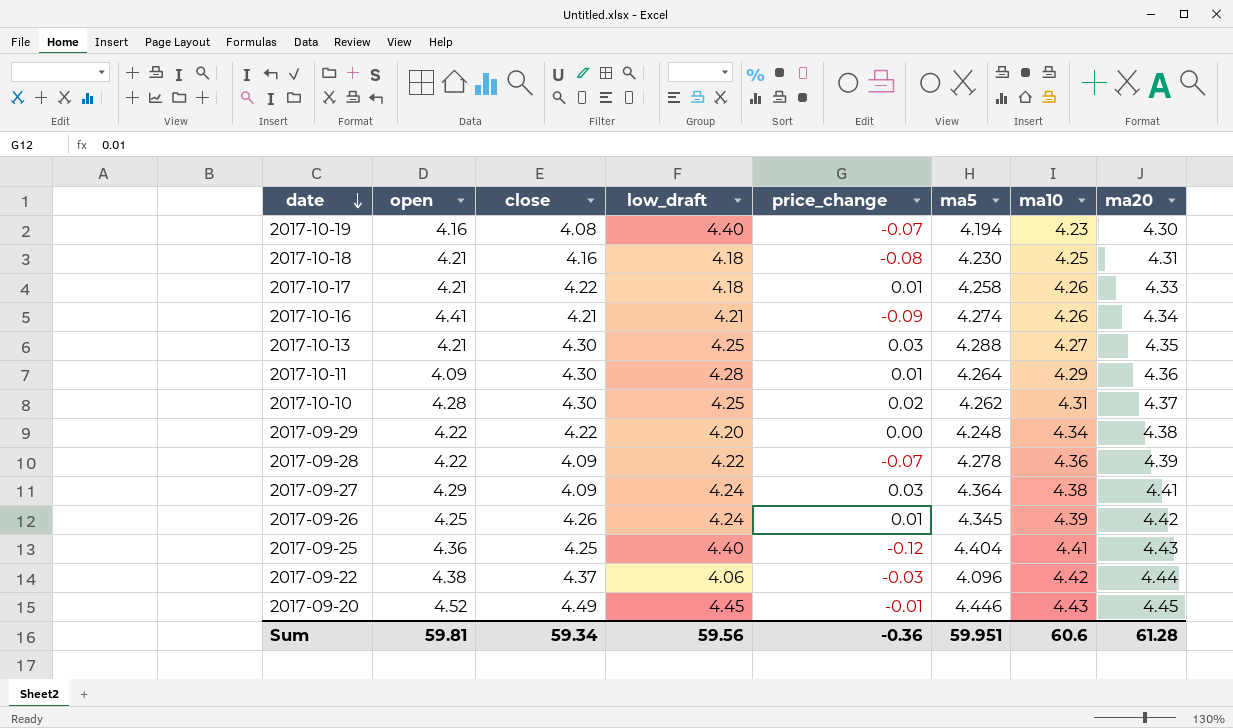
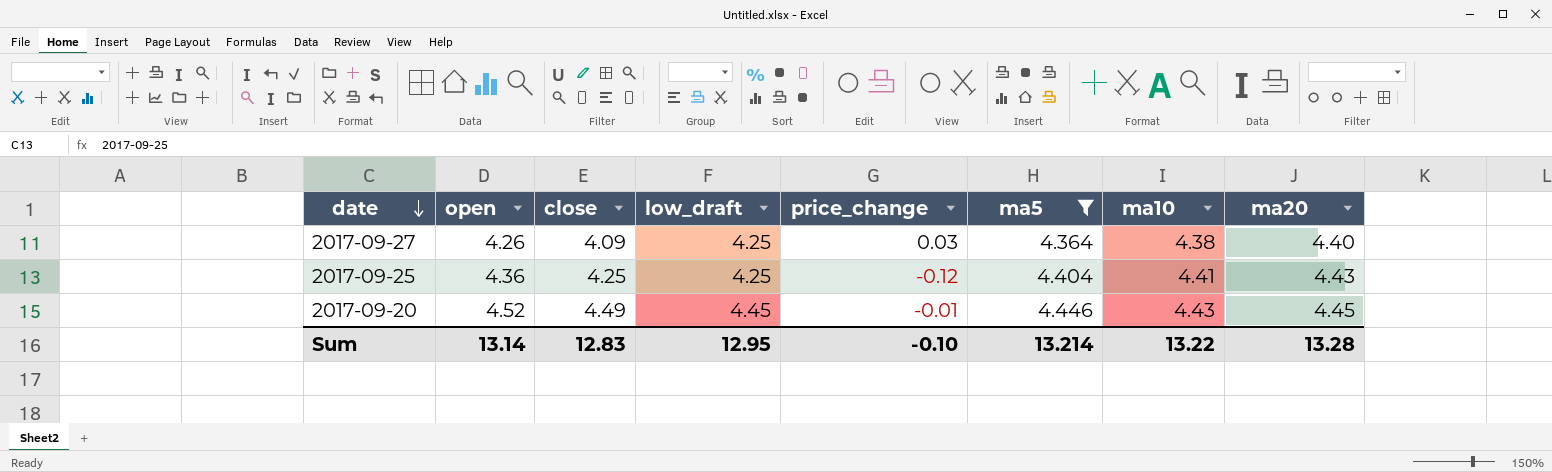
filter: none -> ma5 >= 4.364
2017-09-27 | open: 4.29 -> 4.26
2017-09-27 | low_draft: 4.24 -> 4.25
2017-09-27 | ma20: 4.41 -> 4.40
2017-09-25 | low_draft: 4.40 -> 4.25
Sum | open: 59.81 -> 13.14
Sum | close: 59.34 -> 12.83
Sum | low_draft: 59.56 -> 12.95
Sum | price_change: -0.36 -> -0.10
Sum | ma5: 59.951 -> 13.214
Sum | ma10: 60.6 -> 13.22
Sum | ma20: 61.28 -> 13.28

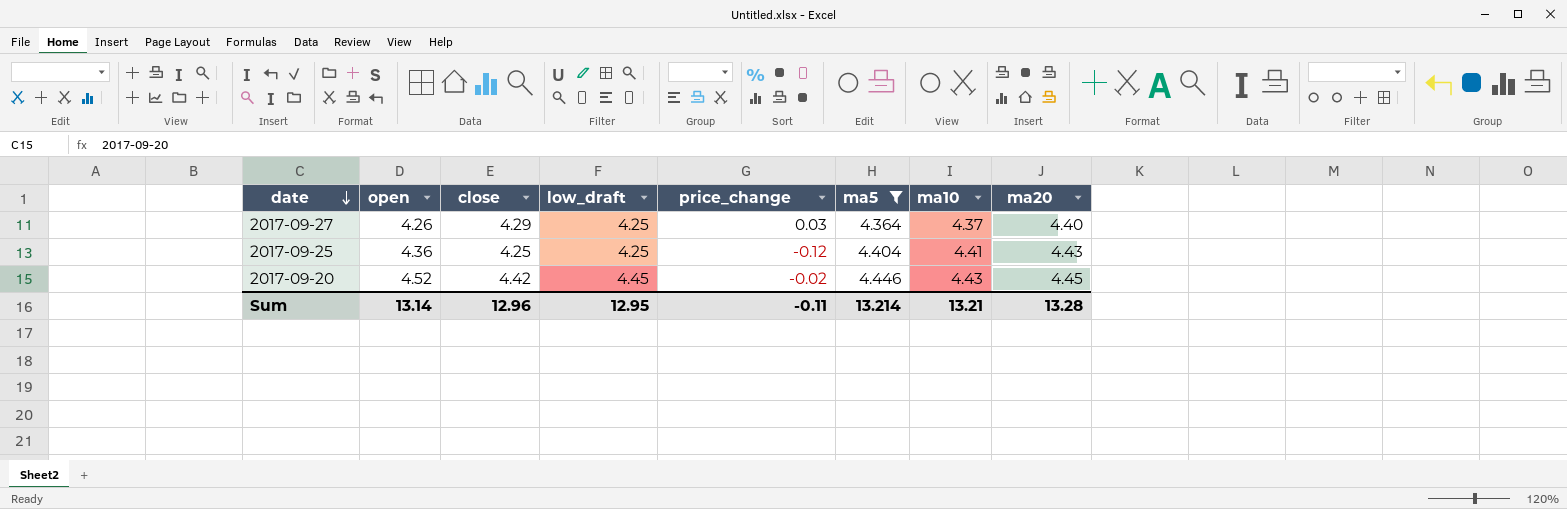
2017-09-27 | close: 4.09 -> 4.29
2017-09-27 | ma10: 4.38 -> 4.37
2017-09-20 | close: 4.49 -> 4.42
2017-09-20 | price_change: -0.01 -> -0.02
Sum | close: 12.83 -> 12.96
Sum | price_change: -0.10 -> -0.11
Sum | ma10: 13.22 -> 13.21

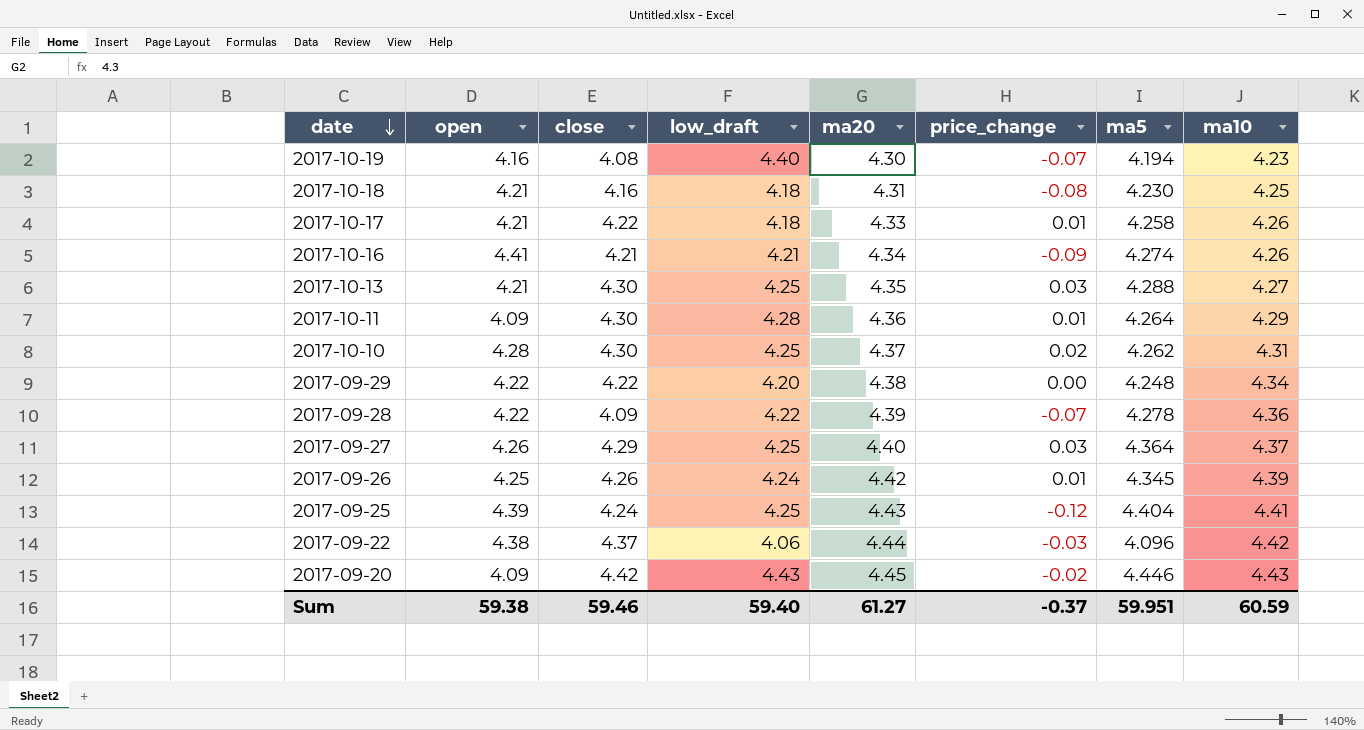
filter: ma5 >= 4.364 -> none
column ma20 | position: 8 -> 5
2017-09-25 | open: 4.36 -> 4.39
2017-09-25 | close: 4.25 -> 4.24
2017-09-20 | open: 4.52 -> 4.09
2017-09-20 | low_draft: 4.45 -> 4.43
Sum | open: 13.14 -> 59.38
Sum | close: 12.96 -> 59.46
Sum | low_draft: 12.95 -> 59.40
Sum | ma20: 13.28 -> 61.27
Sum | price_change: -0.11 -> -0.37
Sum | ma5: 13.214 -> 59.951
Sum | ma10: 13.21 -> 60.59

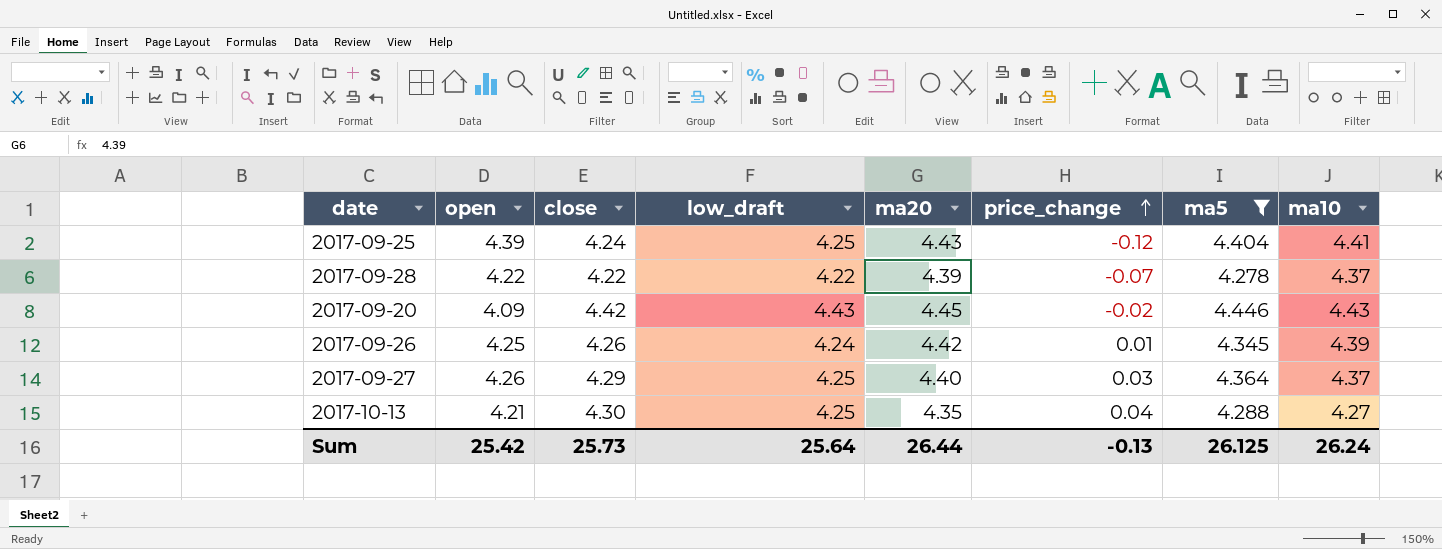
filter: none -> ma5 >= 4.278
row order: date descending -> price_change ascending
2017-09-28 | close: 4.09 -> 4.22
2017-09-28 | ma10: 4.36 -> 4.37
2017-10-13 | price_change: 0.03 -> 0.04
Sum | open: 59.38 -> 25.42
Sum | close: 59.46 -> 25.73
Sum | low_draft: 59.40 -> 25.64
Sum | ma20: 61.27 -> 26.44
Sum | price_change: -0.37 -> -0.13
Sum | ma5: 59.951 -> 26.125
Sum | ma10: 60.59 -> 26.24

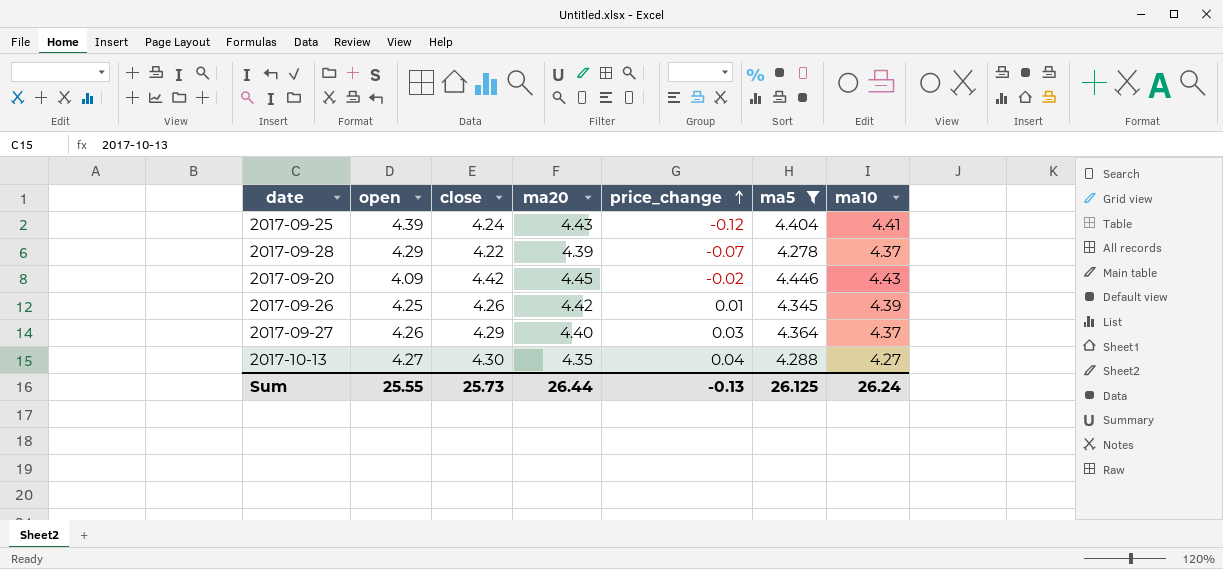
column low_draft | position: 4 -> none
2017-09-28 | open: 4.22 -> 4.29
2017-10-13 | open: 4.21 -> 4.27
Sum | open: 25.42 -> 25.55

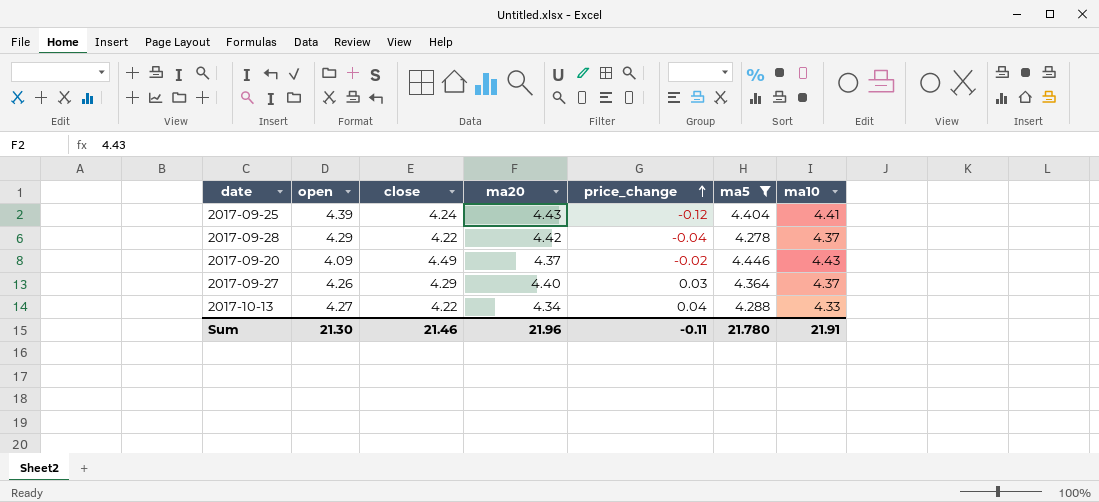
row 2017-09-26: 4.25 | 4.26 | 4.42 | 0.01 | 4.345 | 4.39 -> none
2017-09-28 | ma20: 4.39 -> 4.42
2017-09-28 | price_change: -0.07 -> -0.04
2017-09-20 | close: 4.42 -> 4.49
2017-09-20 | ma20: 4.45 -> 4.37
2017-10-13 | close: 4.30 -> 4.22
2017-10-13 | ma20: 4.35 -> 4.34
2017-10-13 | ma10: 4.27 -> 4.33
Sum | open: 25.55 -> 21.30
Sum | close: 25.73 -> 21.46
Sum | ma20: 26.44 -> 21.96
Sum | price_change: -0.13 -> -0.11
Sum | ma5: 26.125 -> 21.780
Sum | ma10: 26.24 -> 21.91

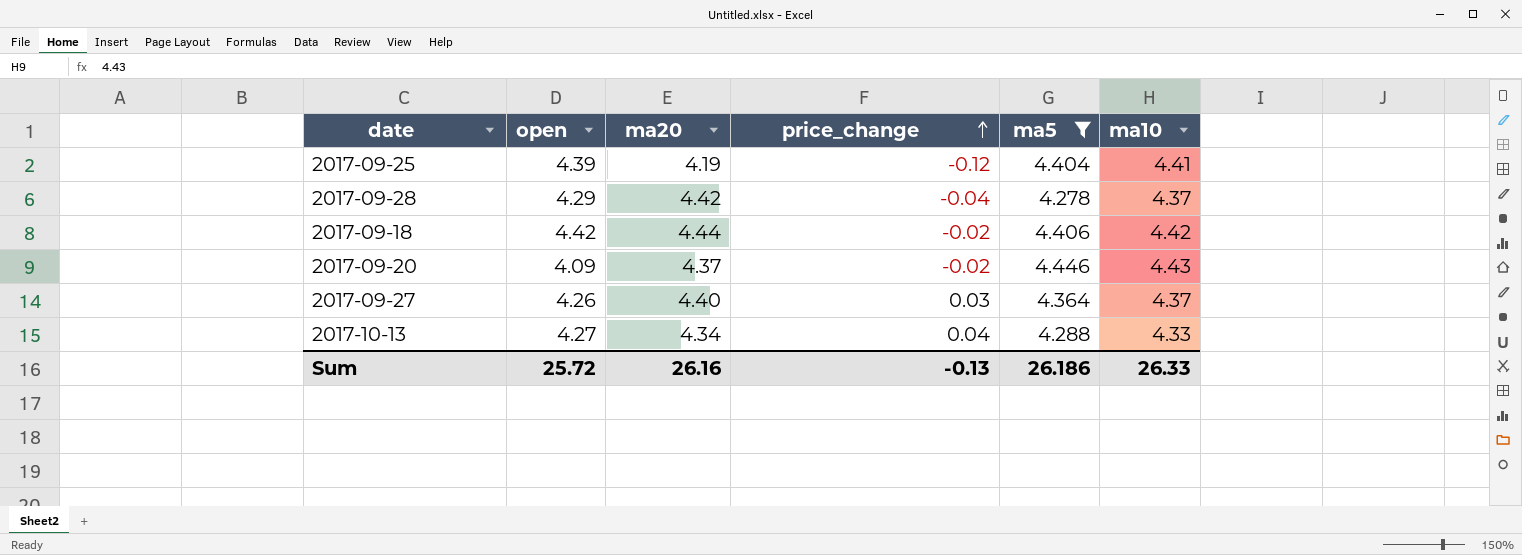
column close | position: 3 -> none
2017-09-25 | ma20: 4.43 -> 4.19
row 2017-09-18: none -> 4.42 | 4.44 | -0.02 | 4.406 | 4.42
Sum | open: 21.30 -> 25.72
Sum | ma20: 21.96 -> 26.16
Sum | price_change: -0.11 -> -0.13
Sum | ma5: 21.780 -> 26.186
Sum | ma10: 21.91 -> 26.33

